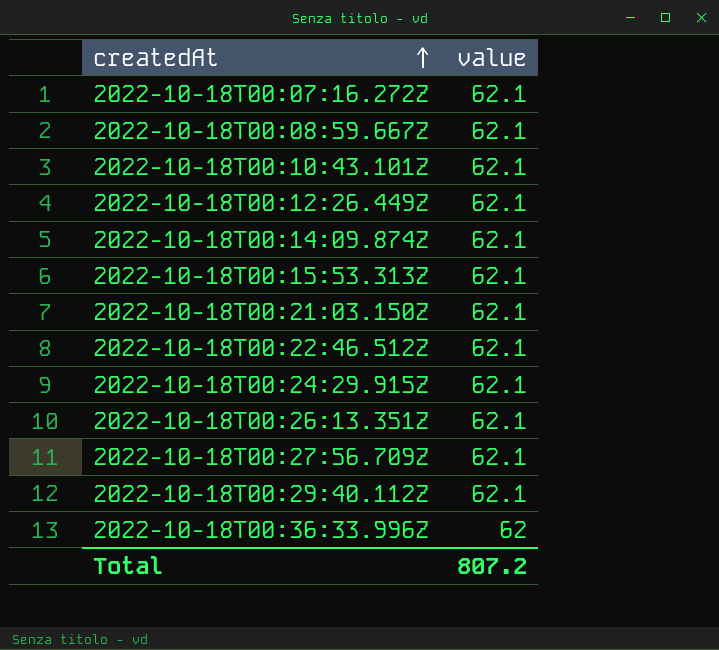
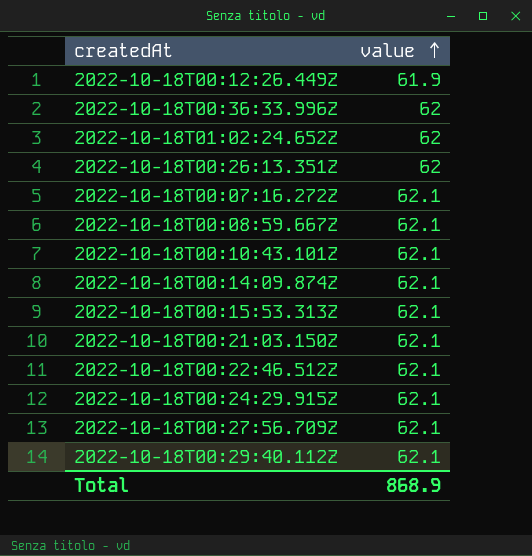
row order: createdAt ascending -> value ascending
2022-10-18T00:12:26.449Z | value: 62.1 -> 61.9
row 2022-10-18T01:02:24.652Z: none -> 62
2022-10-18T00:26:13.351Z | value: 62.1 -> 62
Total | value: 807.2 -> 868.9

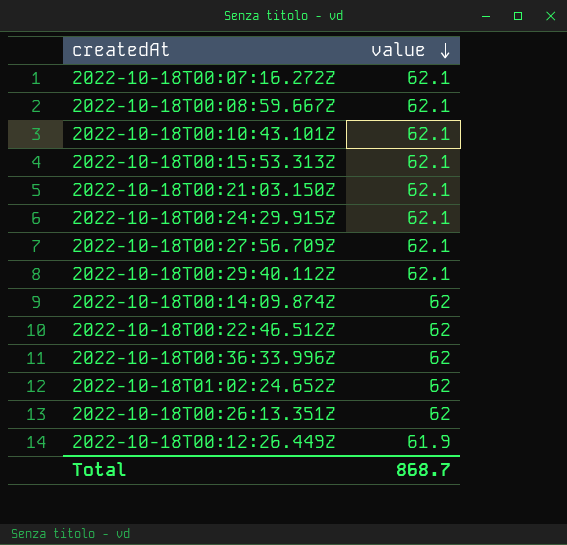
row order: value ascending -> value descending
2022-10-18T00:14:09.874Z | value: 62.1 -> 62
2022-10-18T00:22:46.512Z | value: 62.1 -> 62
Total | value: 868.9 -> 868.7

